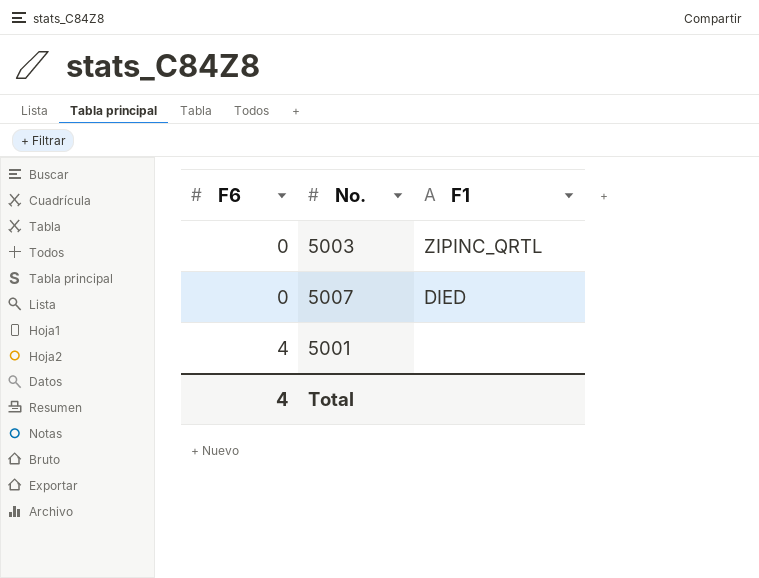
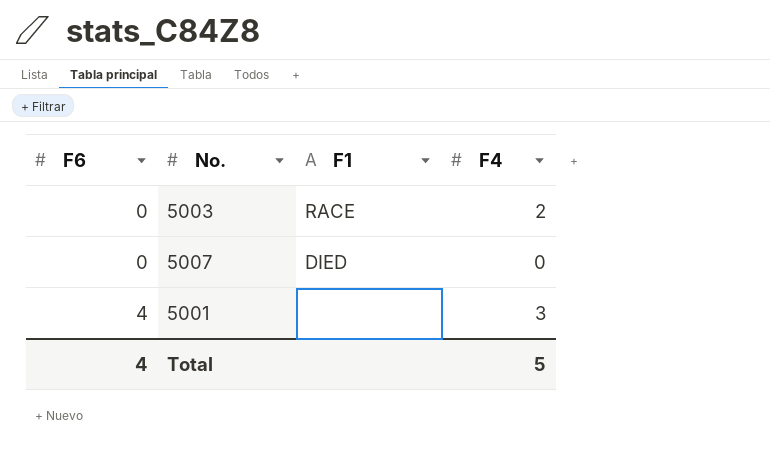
column F4 | position: none -> 4
5003 | F1: ZIPINC_QRTL -> RACE

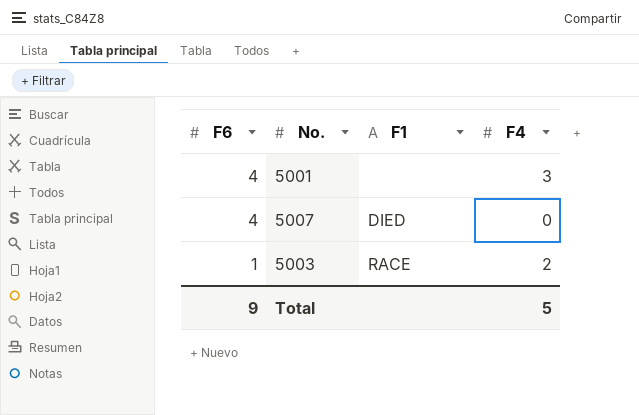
row order: F6 ascending -> F6 descending
5007 | F6: 0 -> 4
5003 | F6: 0 -> 1
Total | F6: 4 -> 9

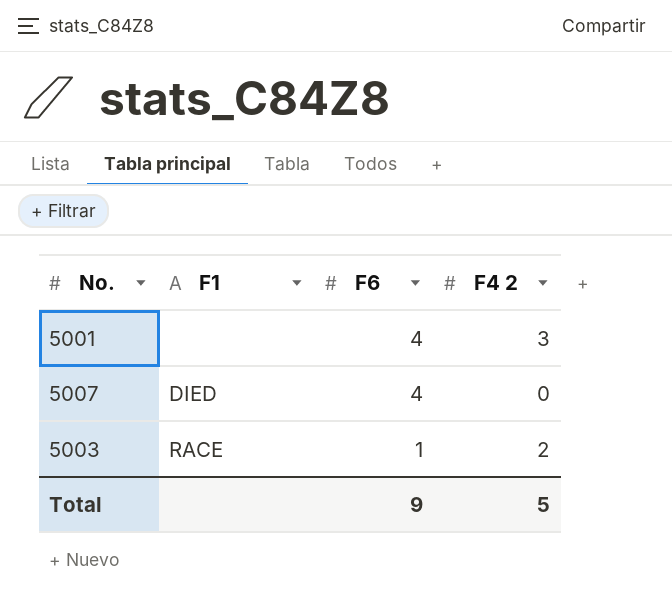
column F6 | position: 1 -> 3
column name: F4 -> F4 2

